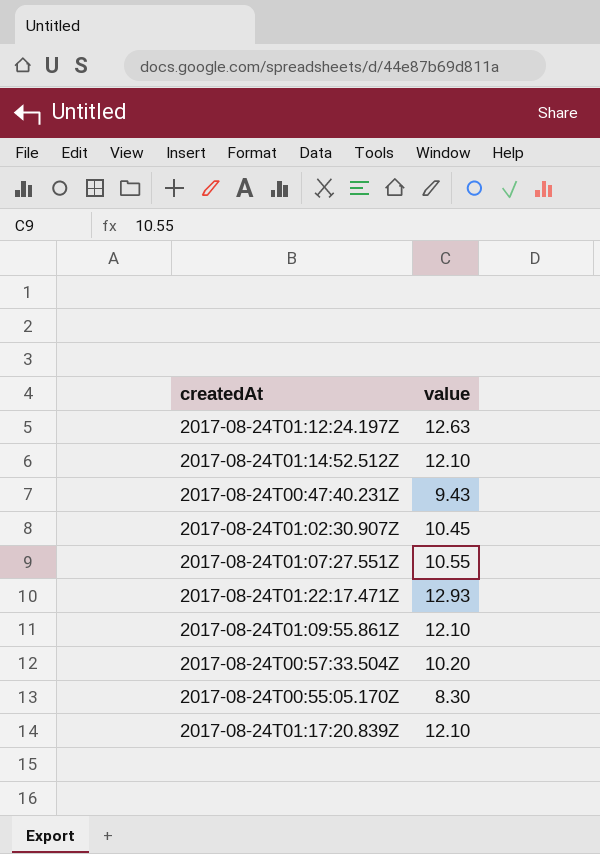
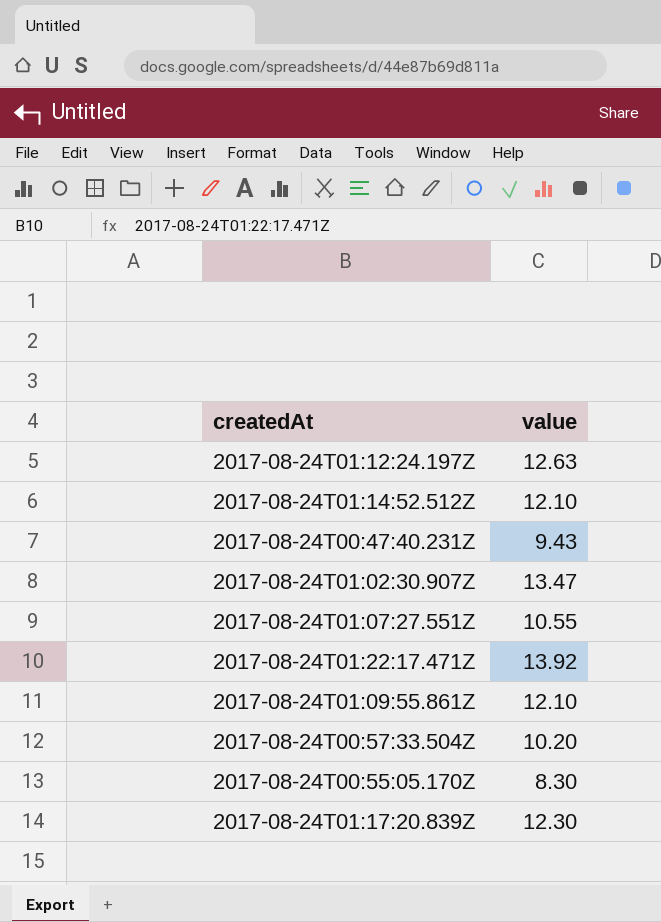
2017-08-24T01:02:30.907Z | value: 10.45 -> 13.47
2017-08-24T01:22:17.471Z | value: 12.93 -> 13.92
2017-08-24T01:17:20.839Z | value: 12.10 -> 12.30

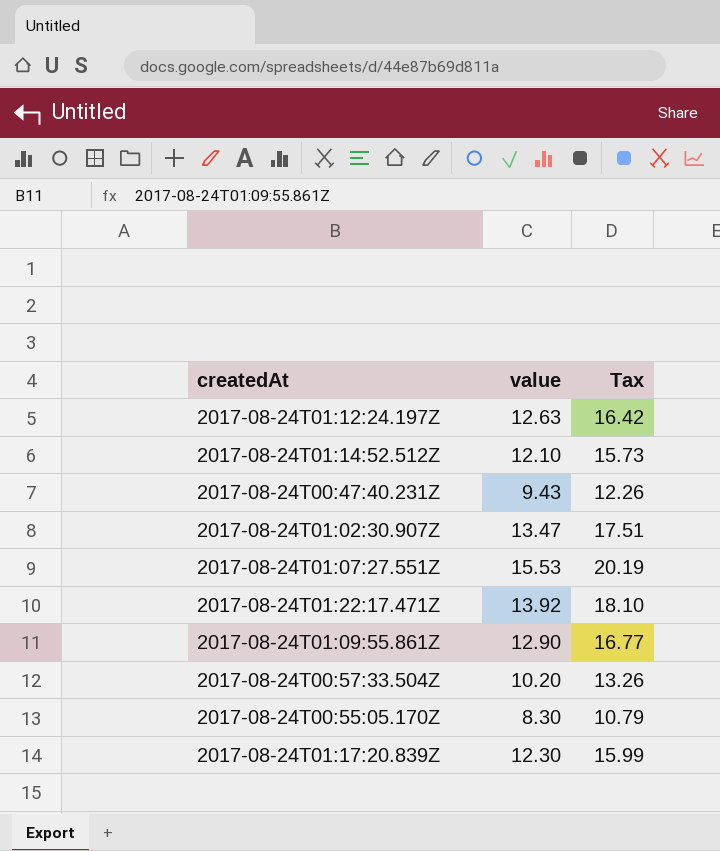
column Tax | formula: none -> [value] * 1.3
2017-08-24T01:07:27.551Z | value: 10.55 -> 15.53
2017-08-24T01:09:55.861Z | value: 12.10 -> 12.90

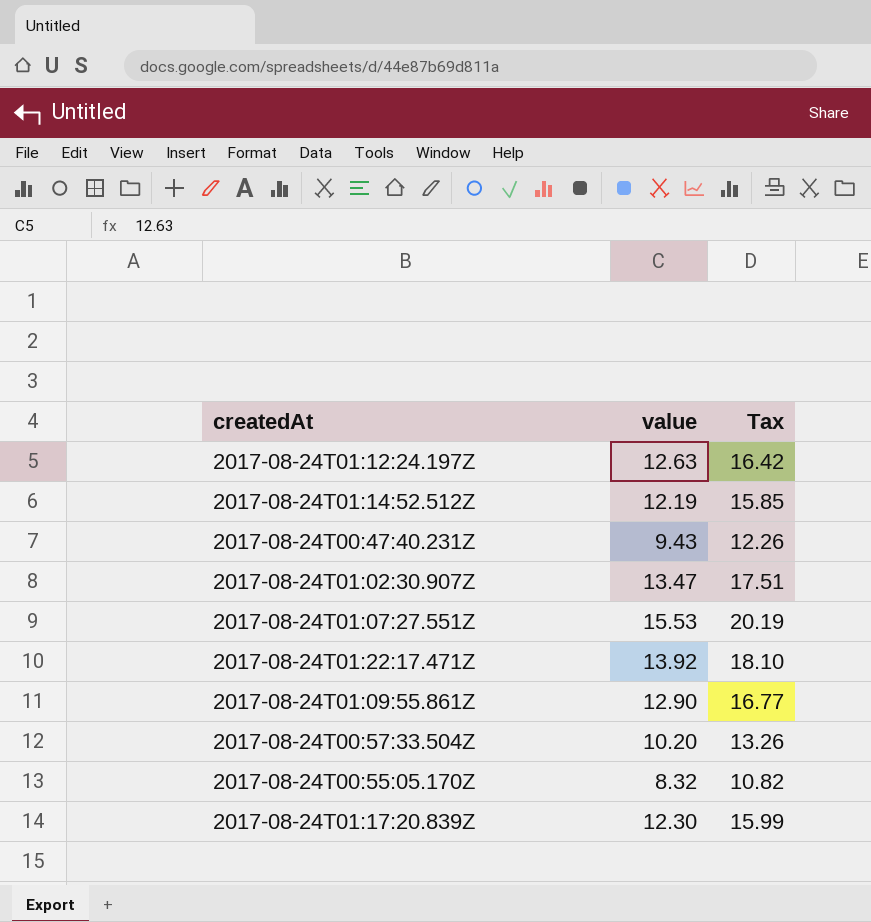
2017-08-24T01:14:52.512Z | value: 12.10 -> 12.19
2017-08-24T01:14:52.512Z | Tax: 15.73 -> 15.85
2017-08-24T00:55:05.170Z | value: 8.30 -> 8.32
2017-08-24T00:55:05.170Z | Tax: 10.79 -> 10.82

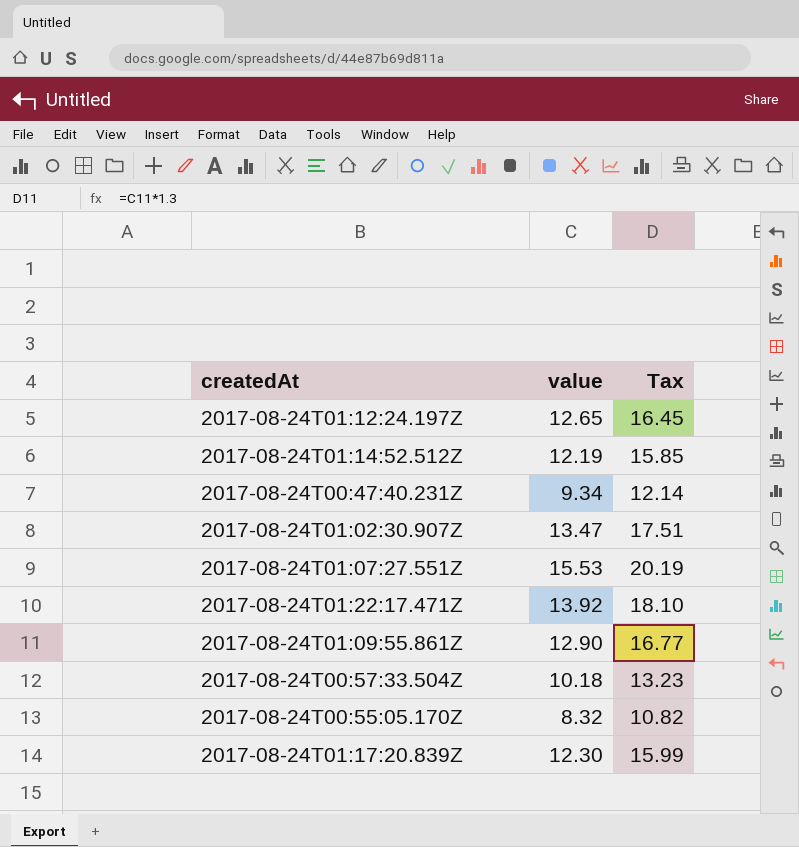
2017-08-24T01:12:24.197Z | value: 12.63 -> 12.65
2017-08-24T01:12:24.197Z | Tax: 16.42 -> 16.45
2017-08-24T00:47:40.231Z | value: 9.43 -> 9.34
2017-08-24T00:47:40.231Z | Tax: 12.26 -> 12.14
2017-08-24T00:57:33.504Z | value: 10.20 -> 10.18
2017-08-24T00:57:33.504Z | Tax: 13.26 -> 13.23

